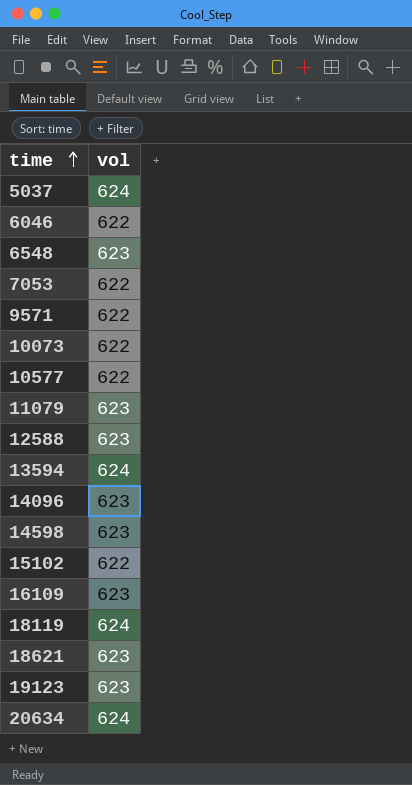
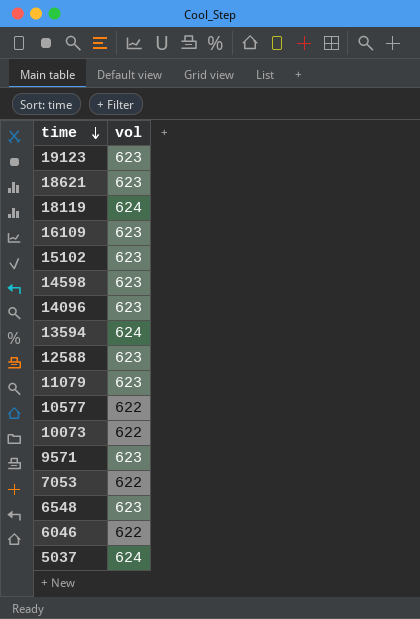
row order: time ascending -> time descending
row 20634: 624 -> none
15102 | vol: 622 -> 623
9571 | vol: 622 -> 623

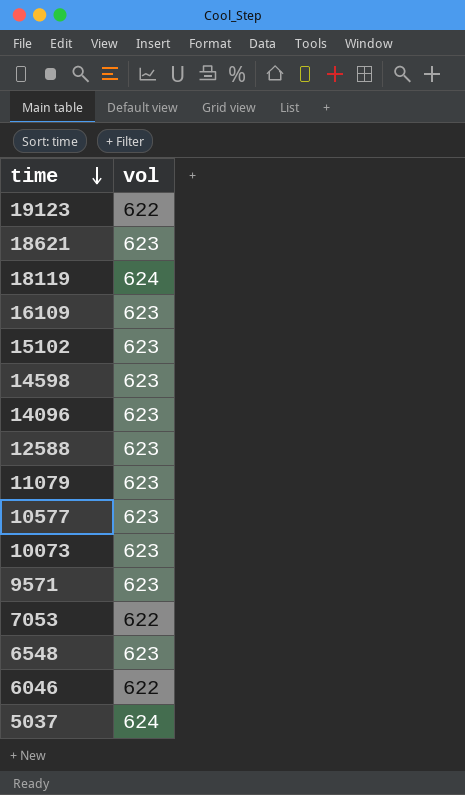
row 13594: 624 -> none
19123 | vol: 623 -> 622
10577 | vol: 622 -> 623
10073 | vol: 622 -> 623

